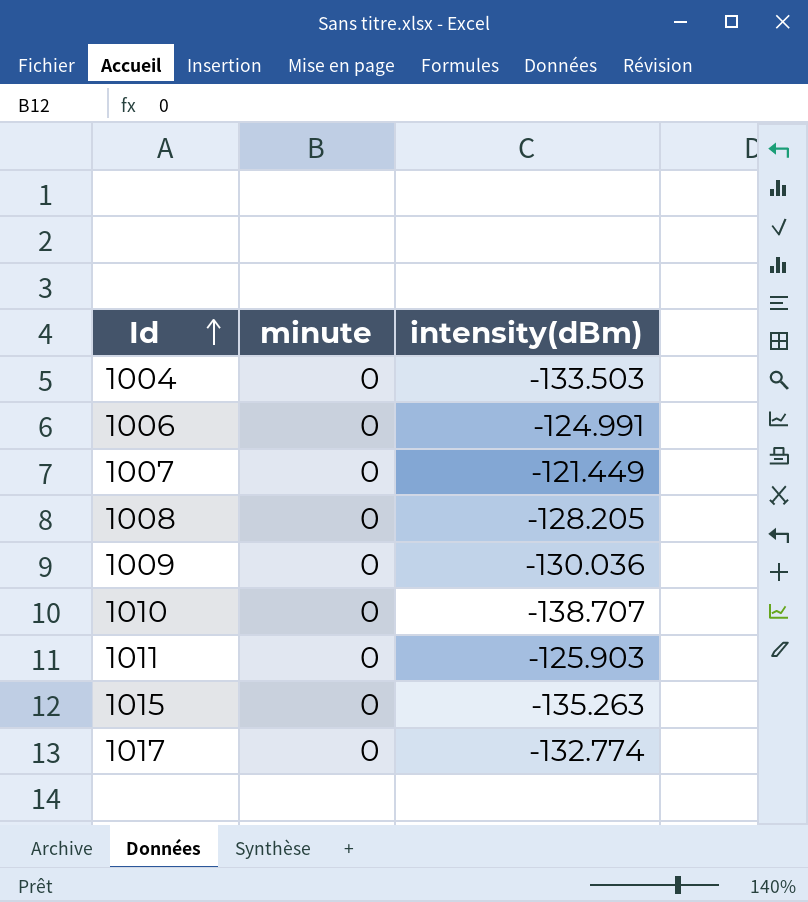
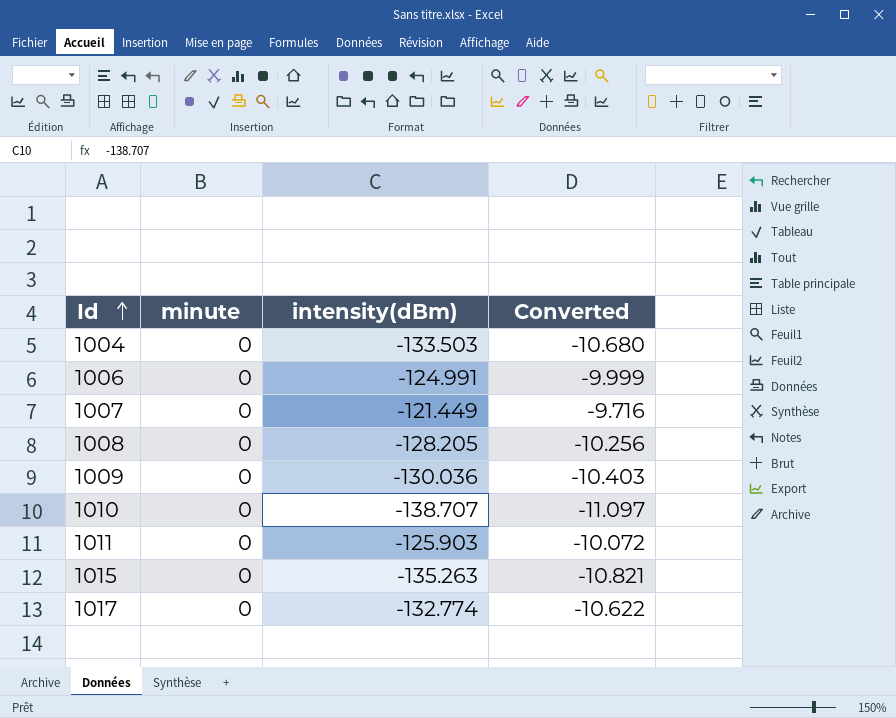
column Converted | formula: none -> [intensity(dBm)] * 0.08

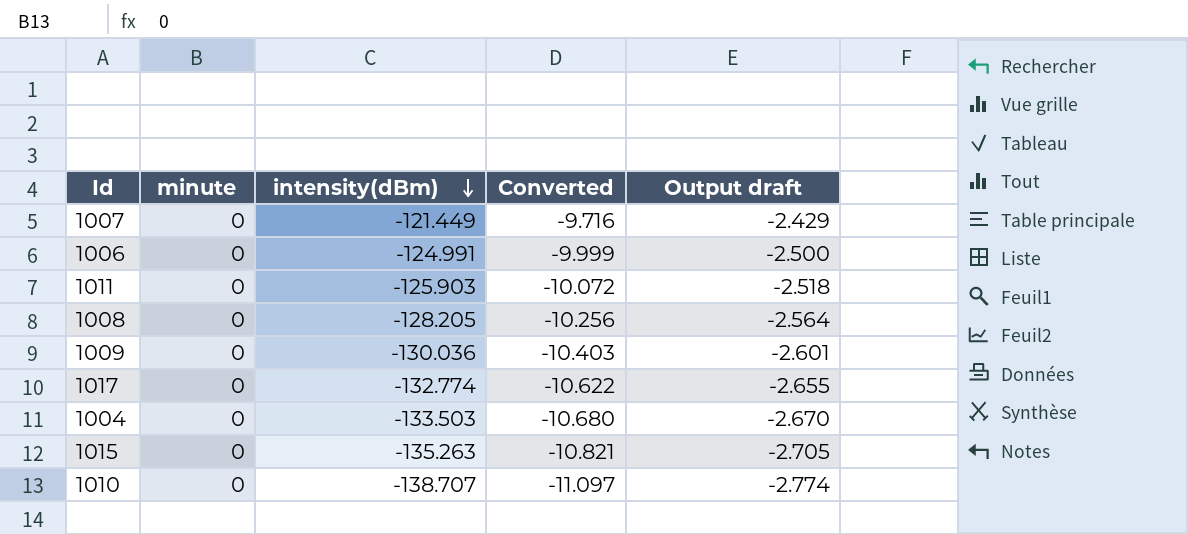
row order: Id ascending -> intensity(dBm) descending
column Output draft | formula: none -> [intensity(dBm)] * 0.02

